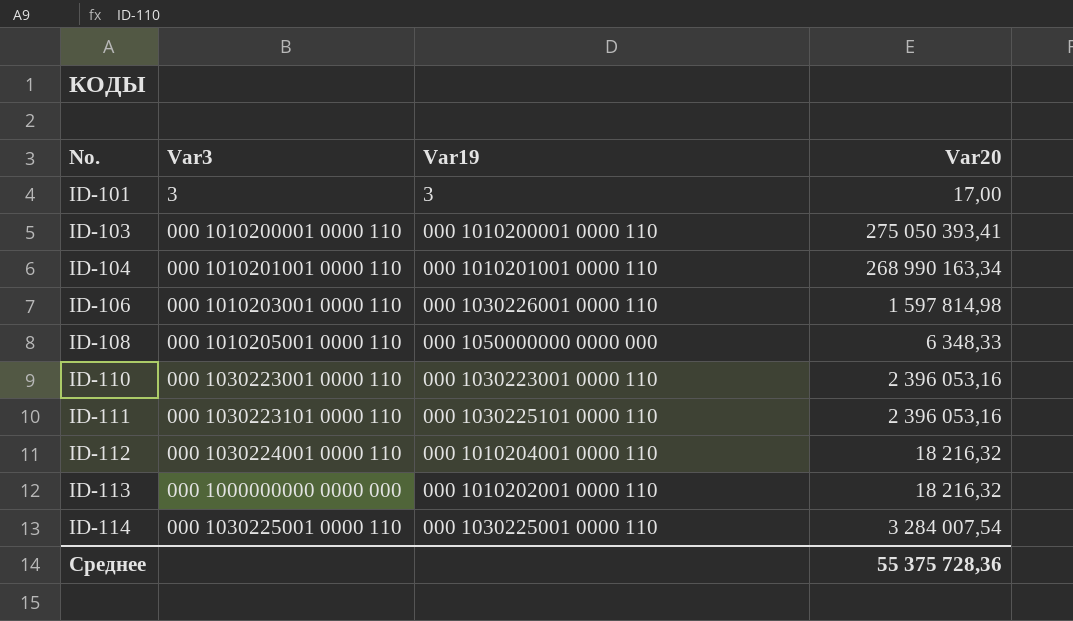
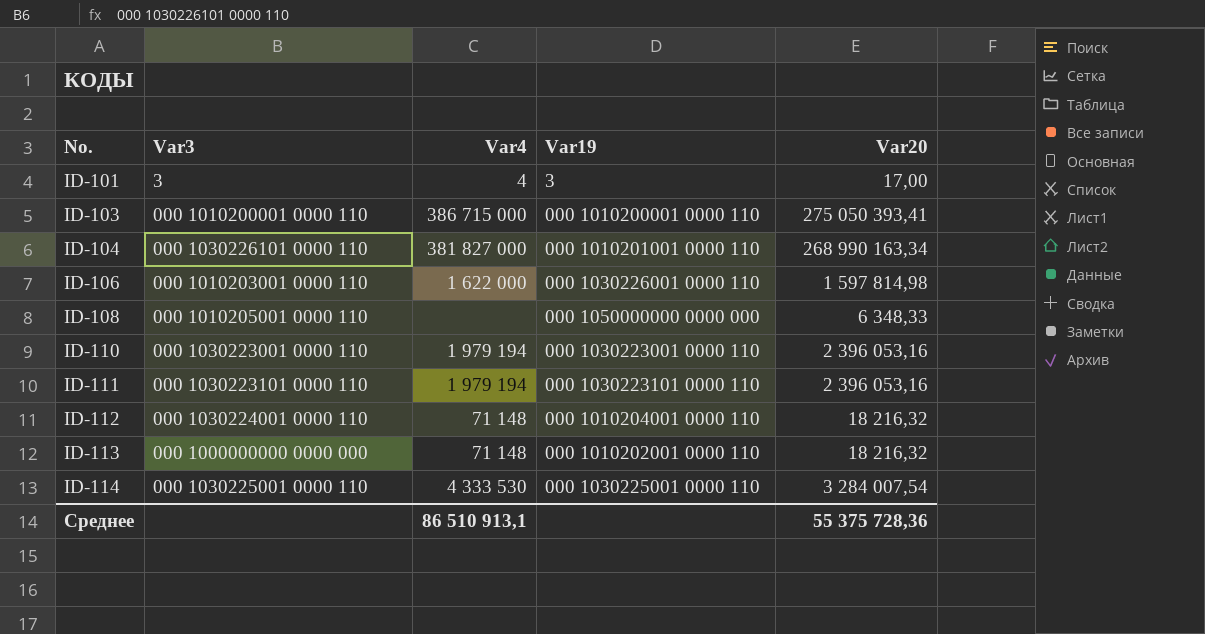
column Var4 | position: none -> 3
ID-104 | Var3: 000 1010201001 0000 110 -> 000 1030226101 0000 110
ID-111 | Var19: 000 1030225101 0000 110 -> 000 1030223101 0000 110

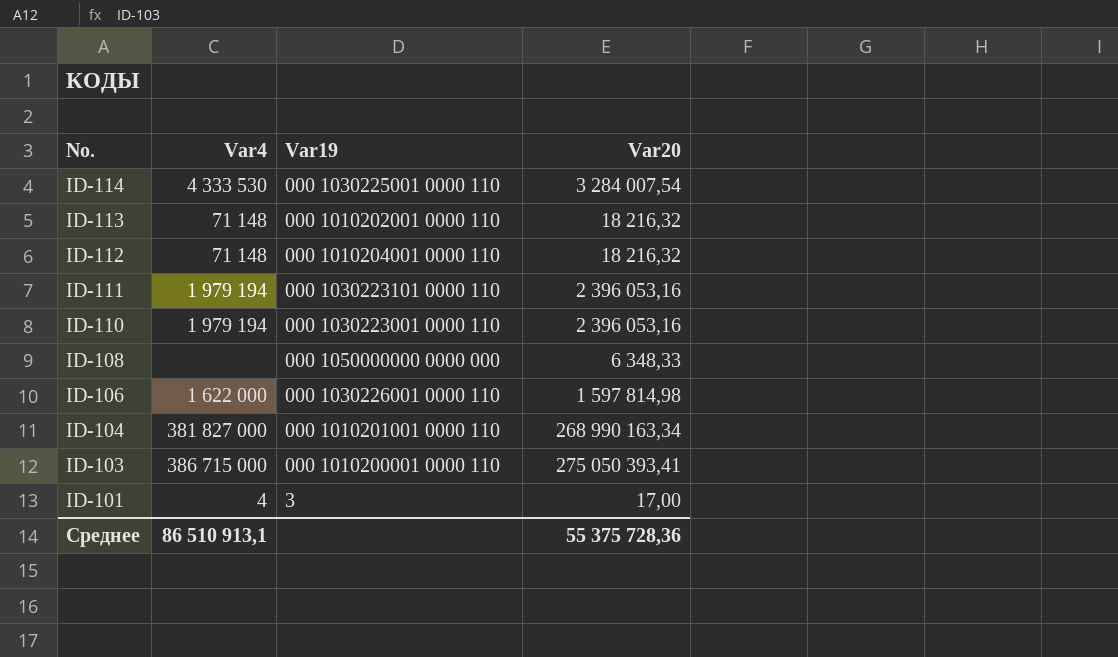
row order: No. ascending -> No. descending
column Var3 | position: 2 -> none

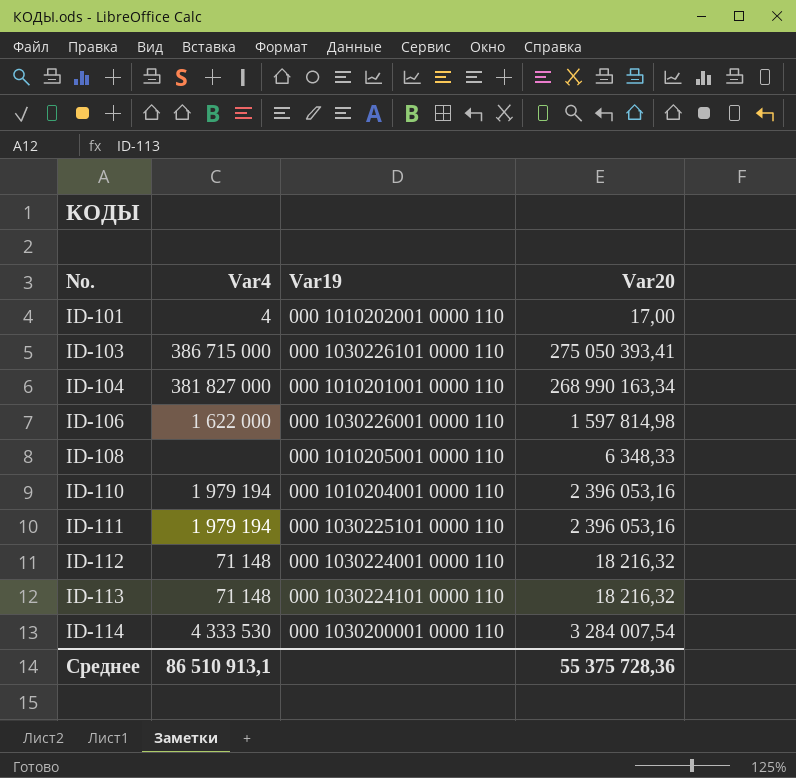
row order: No. descending -> No. ascending
ID-101 | Var19: 3 -> 000 1010202001 0000 110
ID-103 | Var19: 000 1010200001 0000 110 -> 000 1030226101 0000 110
ID-108 | Var19: 000 1050000000 0000 000 -> 000 1010205001 0000 110
ID-110 | Var19: 000 1030223001 0000 110 -> 000 1010204001 0000 110
ID-111 | Var19: 000 1030223101 0000 110 -> 000 1030225101 0000 110
ID-112 | Var19: 000 1010204001 0000 110 -> 000 1030224001 0000 110
ID-113 | Var19: 000 1010202001 0000 110 -> 000 1030224101 0000 110
ID-114 | Var19: 000 1030225001 0000 110 -> 000 1030200001 0000 110

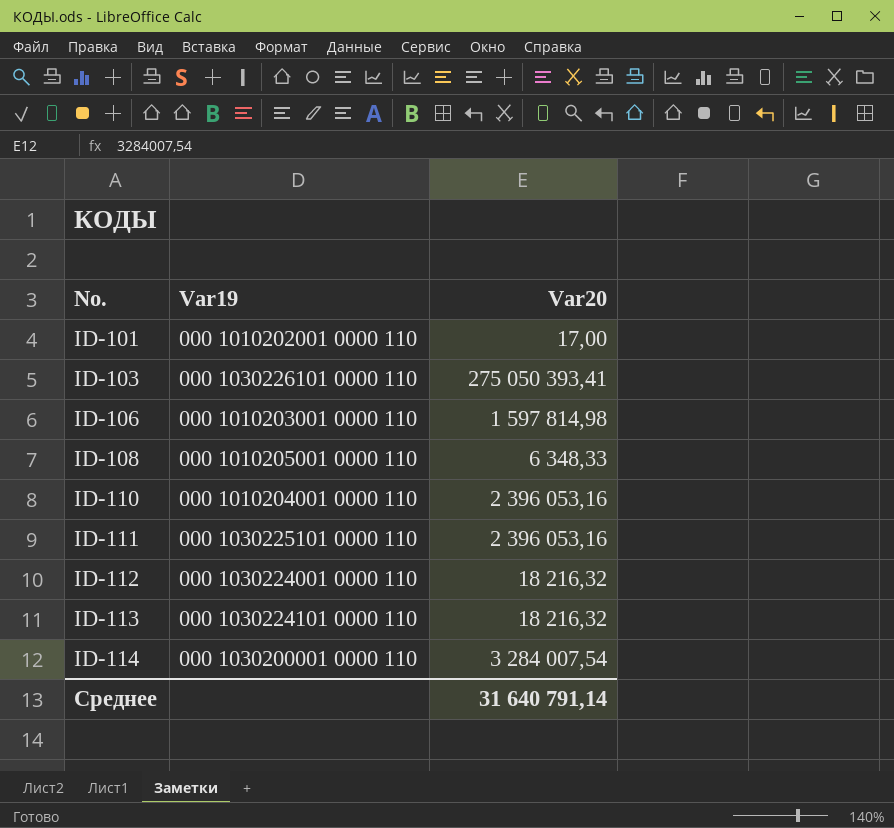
column Var4 | position: 2 -> none
row ID-104: 381 827 000 | 000 1010201001 0000 110 | 268 990 163,34 -> none
ID-106 | Var19: 000 1030226001 0000 110 -> 000 1010203001 0000 110
Среднее | Var20: 55 375 728,36 -> 31 640 791,14

